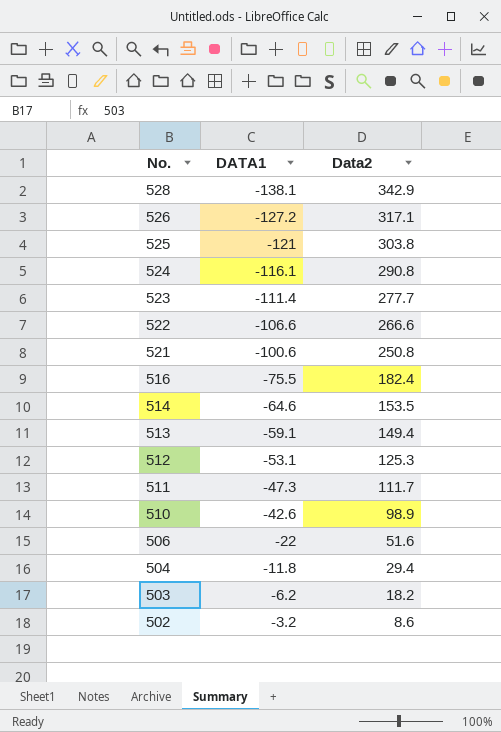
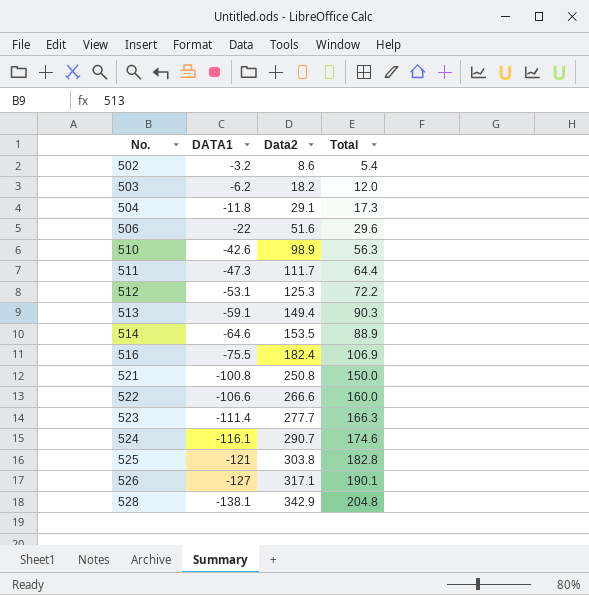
row order: No. descending -> No. ascending
column Total | formula: none -> [DATA1] + [Data2]
504 | Data2: 29.4 -> 29.1
521 | DATA1: -100.6 -> -100.8
524 | Data2: 290.8 -> 290.7
526 | DATA1: -127.2 -> -127

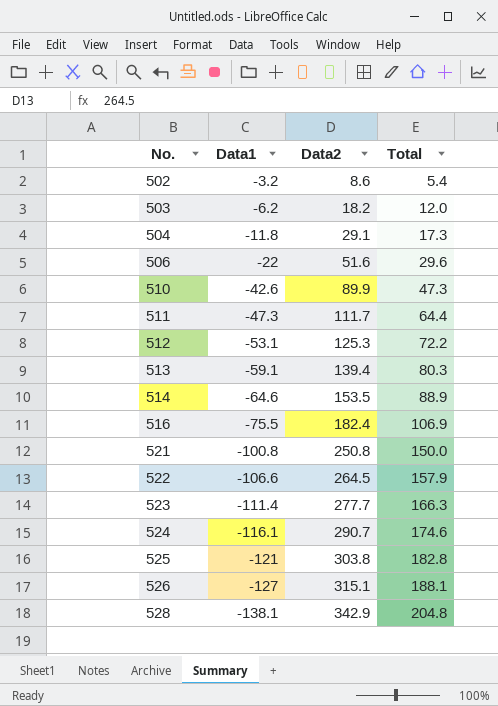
column name: DATA1 -> Data1
510 | Data2: 98.9 -> 89.9
510 | Total: 56.3 -> 47.3
513 | Data2: 149.4 -> 139.4
513 | Total: 90.3 -> 80.3
522 | Data2: 266.6 -> 264.5
522 | Total: 160.0 -> 157.9
526 | Data2: 317.1 -> 315.1
526 | Total: 190.1 -> 188.1

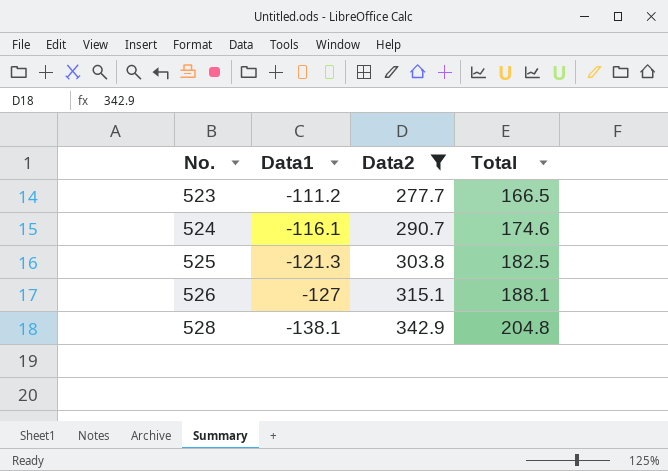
filter: none -> Data2 >= 277.7
523 | Data1: -111.4 -> -111.2
523 | Total: 166.3 -> 166.5
525 | Data1: -121 -> -121.3
525 | Total: 182.8 -> 182.5

